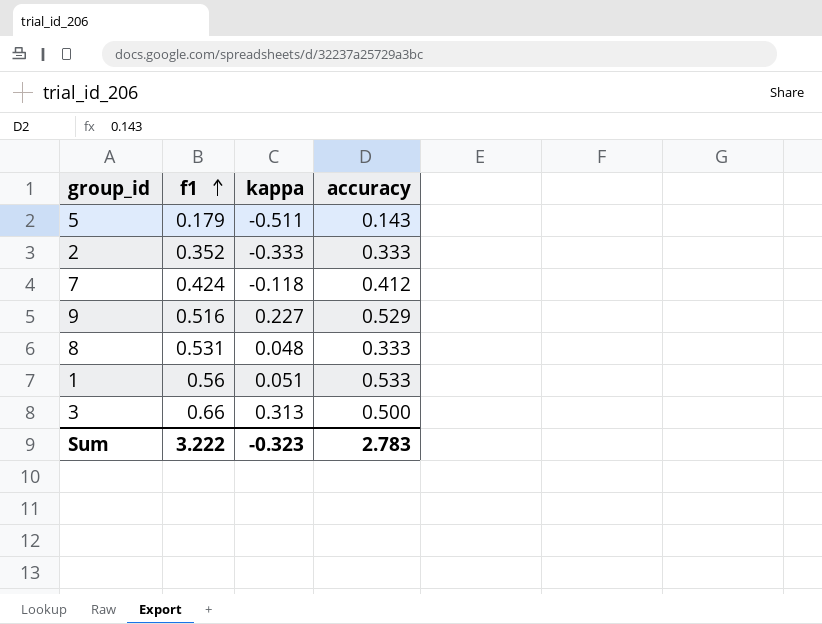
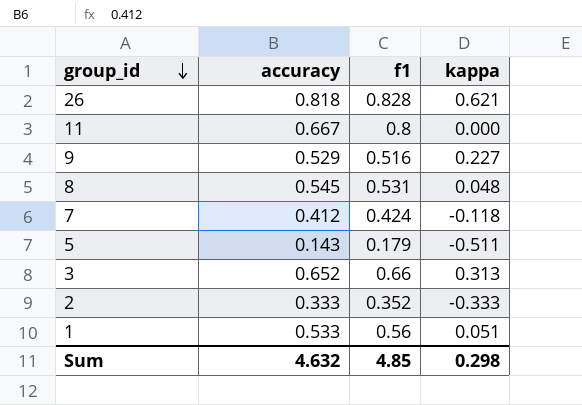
row order: f1 ascending -> group_id descending
column accuracy | position: 4 -> 2
row 26: none -> 0.818 | 0.828 | 0.621
row 11: none -> 0.667 | 0.8 | 0.000
8 | accuracy: 0.333 -> 0.545
3 | accuracy: 0.500 -> 0.652
Sum | accuracy: 2.783 -> 4.632
Sum | f1: 3.222 -> 4.85
Sum | kappa: -0.323 -> 0.298

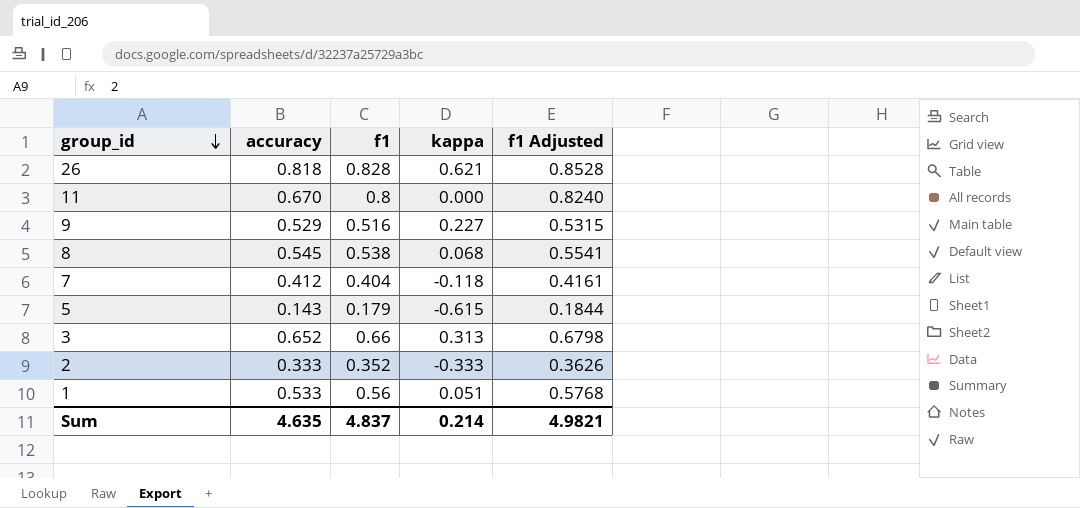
column f1 Adjusted | formula: none -> [f1] * 1.03
11 | accuracy: 0.667 -> 0.670
8 | f1: 0.531 -> 0.538
8 | kappa: 0.048 -> 0.068
7 | f1: 0.424 -> 0.404
5 | kappa: -0.511 -> -0.615
Sum | accuracy: 4.632 -> 4.635
Sum | f1: 4.85 -> 4.837
Sum | kappa: 0.298 -> 0.214

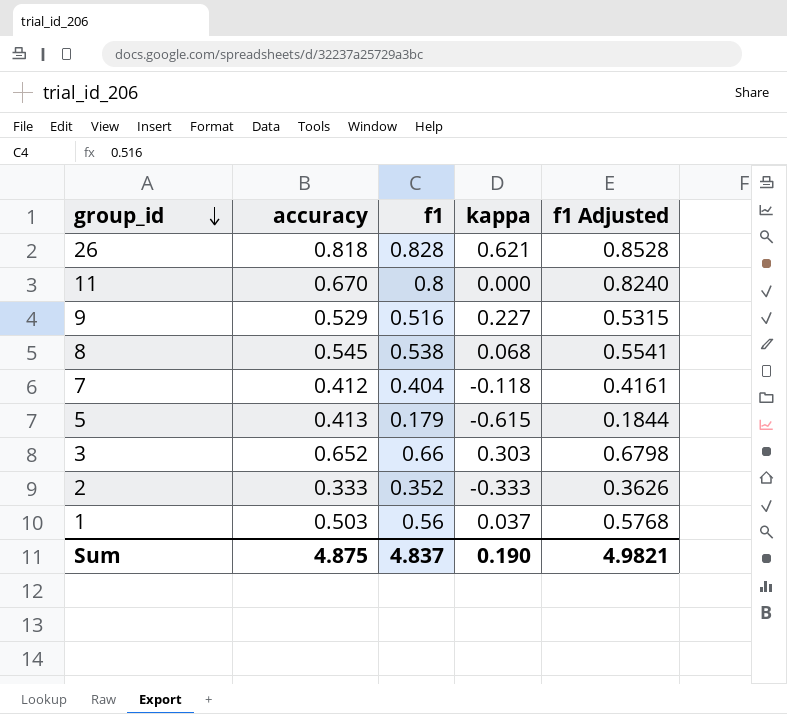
5 | accuracy: 0.143 -> 0.413
3 | kappa: 0.313 -> 0.303
1 | accuracy: 0.533 -> 0.503
1 | kappa: 0.051 -> 0.037
Sum | accuracy: 4.635 -> 4.875
Sum | kappa: 0.214 -> 0.190

